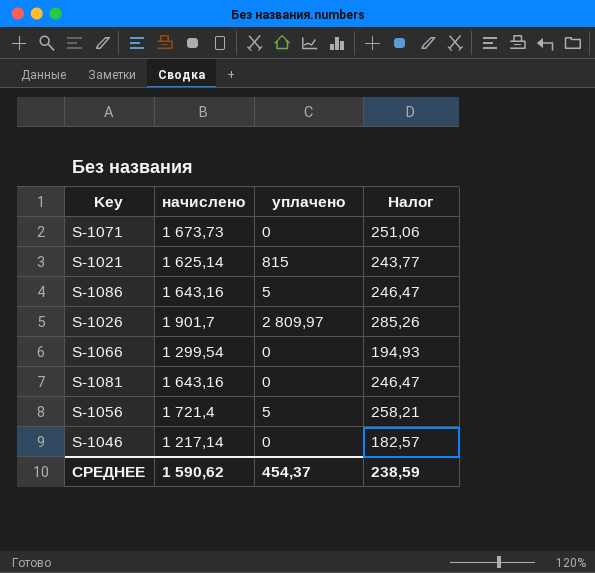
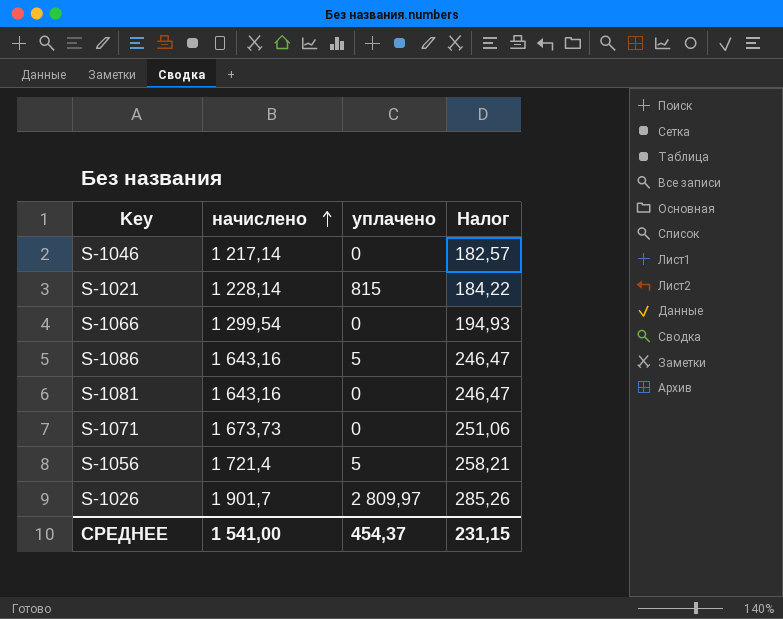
row order: none -> начислено ascending
S-1021 | начислено: 1 625,14 -> 1 228,14
S-1021 | Налог: 243,77 -> 184,22
СРЕДНЕЕ | начислено: 1 590,62 -> 1 541,00
СРЕДНЕЕ | Налог: 238,59 -> 231,15

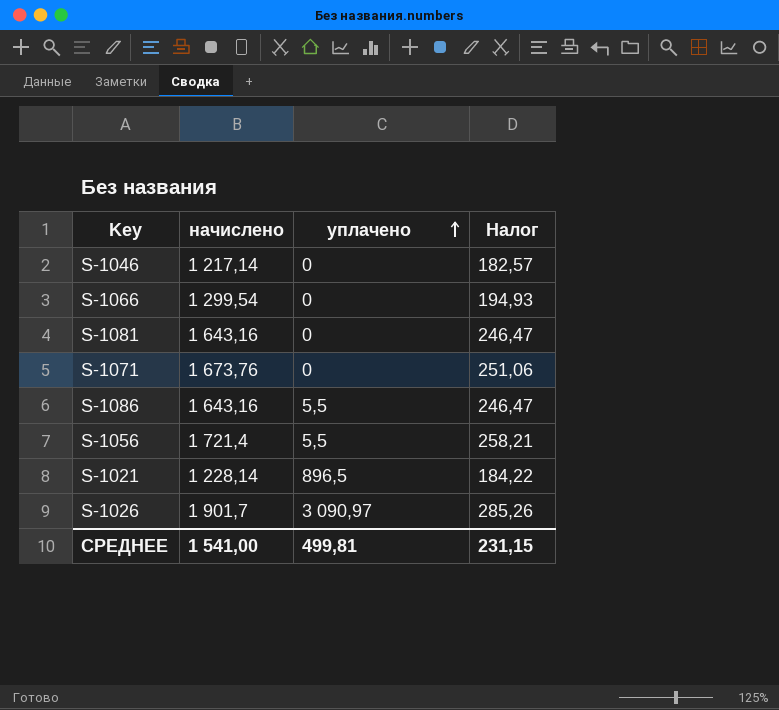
row order: начислено ascending -> уплачено ascending
S-1071 | начислено: 1 673,73 -> 1 673,76
S-1086 | уплачено: 5 -> 5,5
S-1056 | уплачено: 5 -> 5,5
S-1021 | уплачено: 815 -> 896,5
S-1026 | уплачено: 2 809,97 -> 3 090,97
СРЕДНЕЕ | уплачено: 454,37 -> 499,81

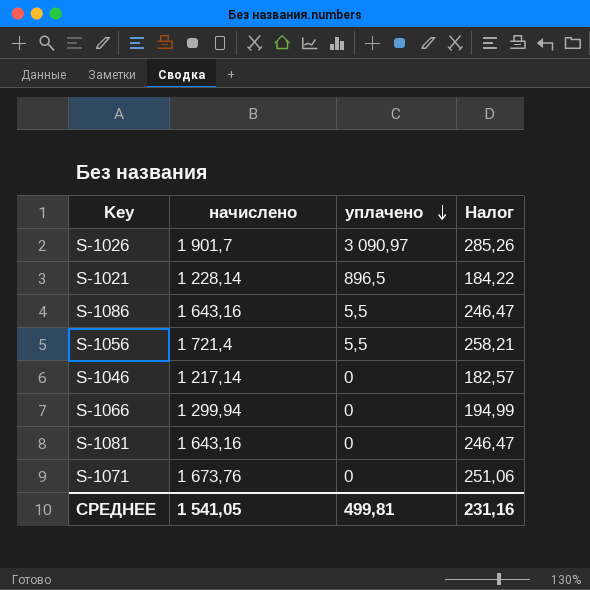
row order: уплачено ascending -> уплачено descending
S-1066 | начислено: 1 299,54 -> 1 299,94
S-1066 | Налог: 194,93 -> 194,99
СРЕДНЕЕ | начислено: 1 541,00 -> 1 541,05
СРЕДНЕЕ | Налог: 231,15 -> 231,16

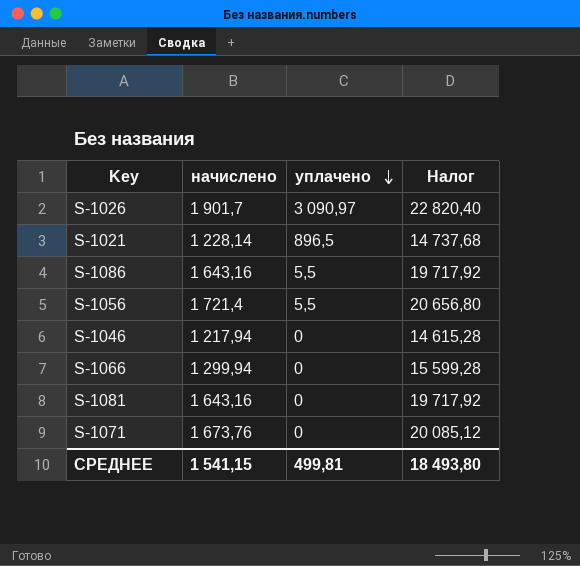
column Налог | formula: [начислено] * 0,15 -> [начислено] * 12
S-1046 | начислено: 1 217,14 -> 1 217,94
СРЕДНЕЕ | начислено: 1 541,05 -> 1 541,15
СРЕДНЕЕ | Налог: 231,16 -> 18 493,80

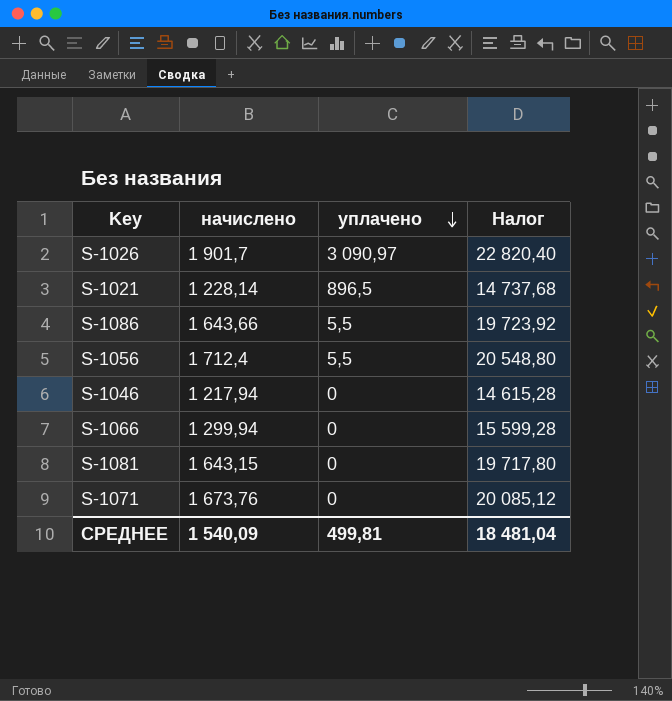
S-1086 | начислено: 1 643,16 -> 1 643,66
S-1086 | Налог: 19 717,92 -> 19 723,92
S-1056 | начислено: 1 721,4 -> 1 712,4
S-1056 | Налог: 20 656,80 -> 20 548,80
S-1081 | начислено: 1 643,16 -> 1 643,15
S-1081 | Налог: 19 717,92 -> 19 717,80
СРЕДНЕЕ | начислено: 1 541,15 -> 1 540,09
СРЕДНЕЕ | Налог: 18 493,80 -> 18 481,04

